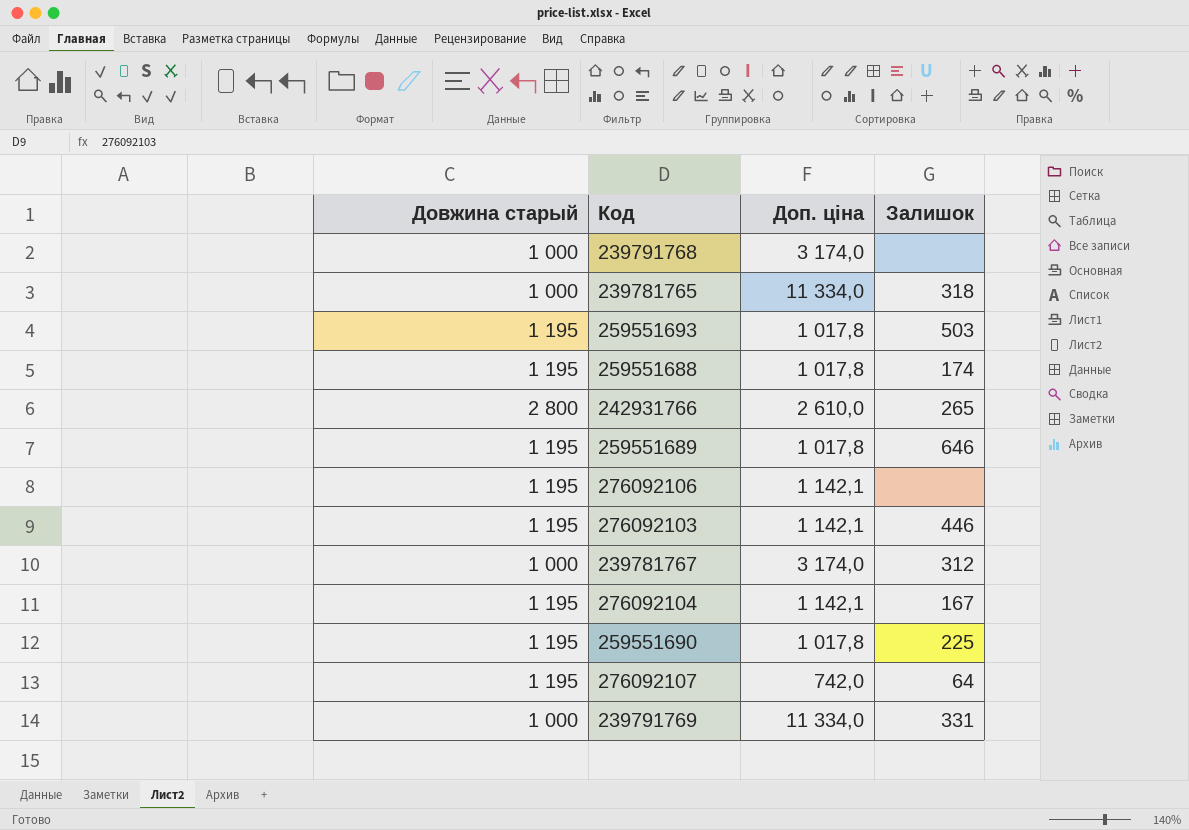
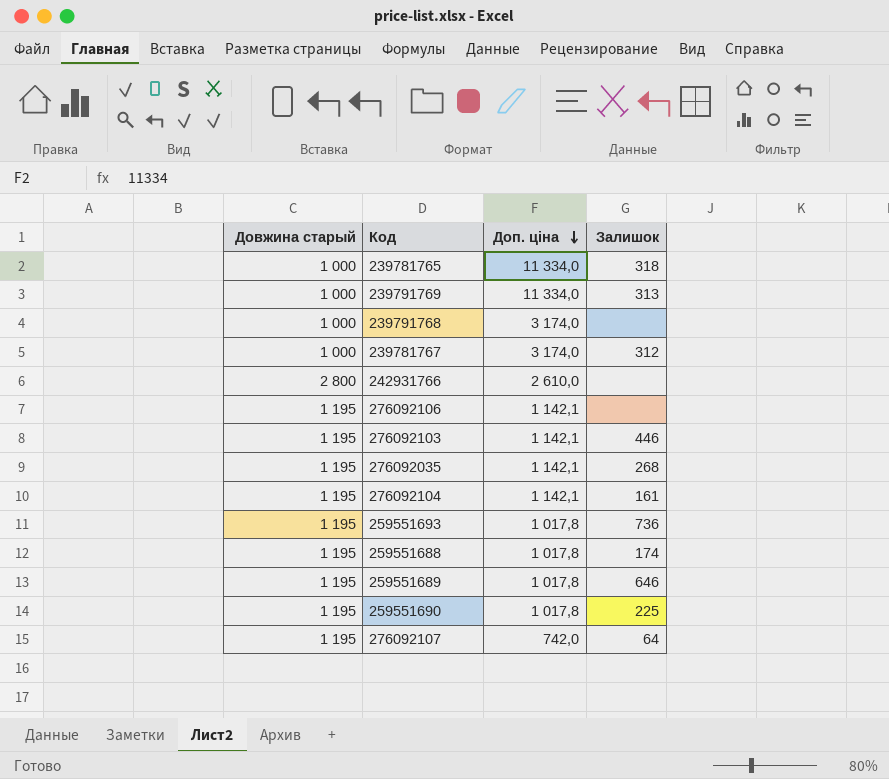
row order: none -> Доп. ціна descending
239791769 | Залишок: 331 -> 313
242931766 | Залишок: 265 -> none
row 276092035: none -> 1 195 | 1 142,1 | 268
276092104 | Залишок: 167 -> 161
259551693 | Залишок: 503 -> 736

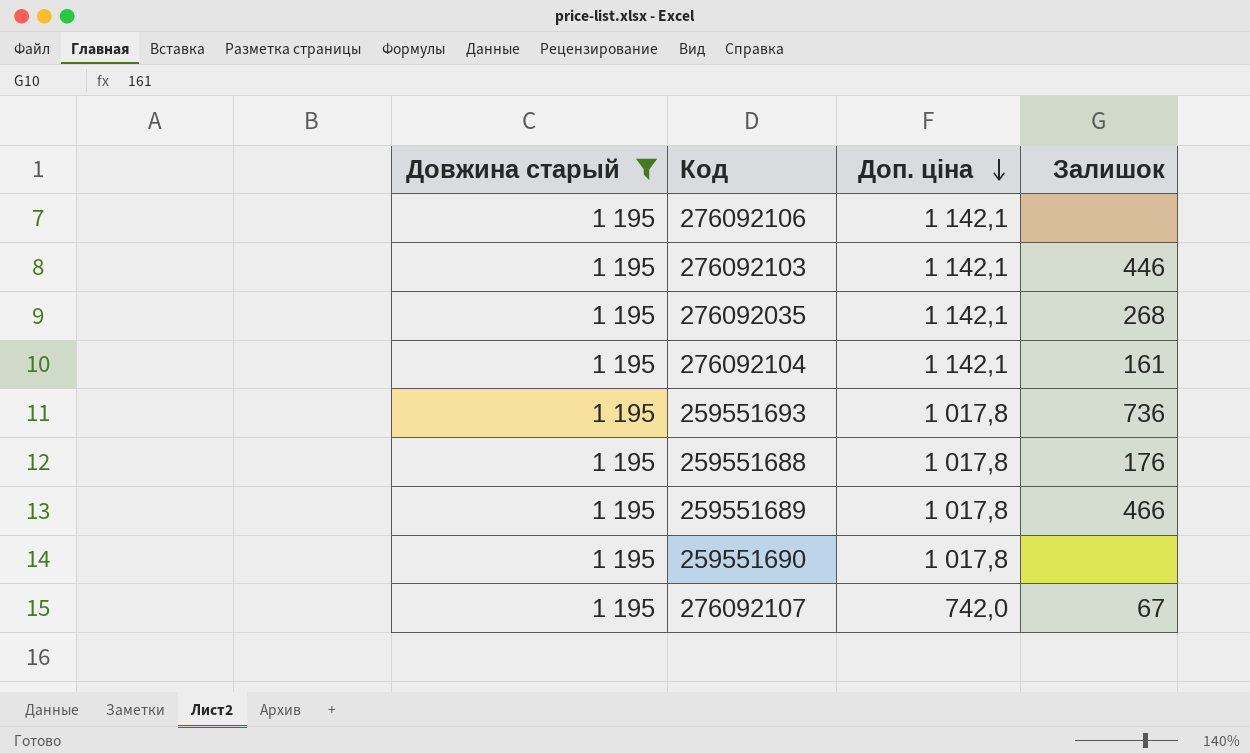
filter: none -> Довжина старый = 1 195
259551688 | Залишок: 174 -> 176
259551689 | Залишок: 646 -> 466
259551690 | Залишок: 225 -> none
276092107 | Залишок: 64 -> 67

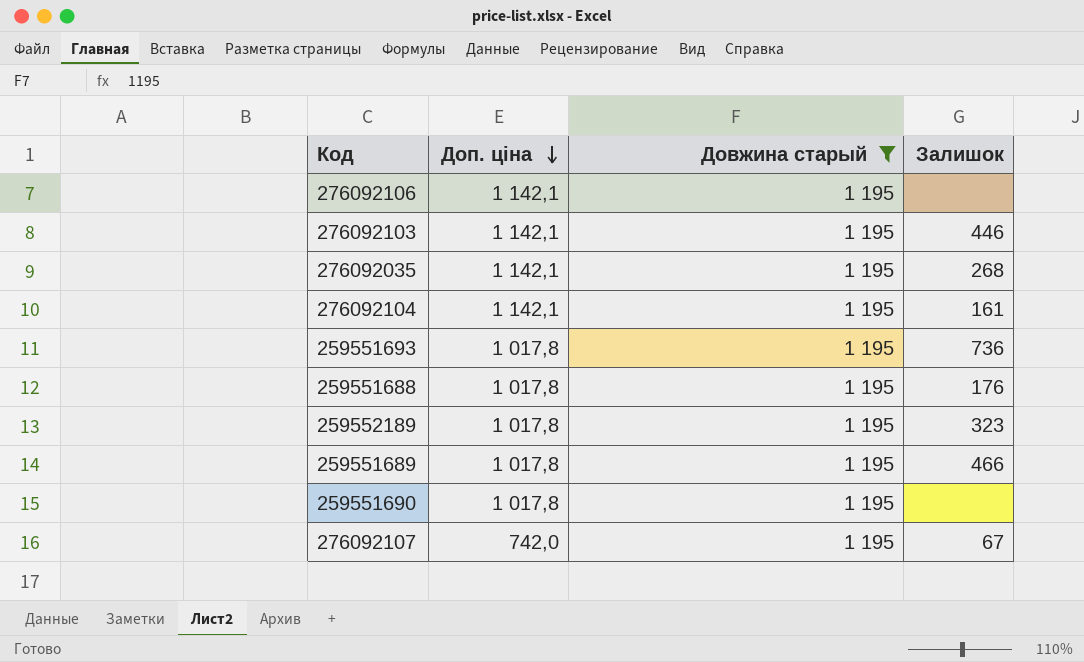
column Довжина старый | position: 1 -> 3
row 259552189: none -> 1 017,8 | 1 195 | 323

